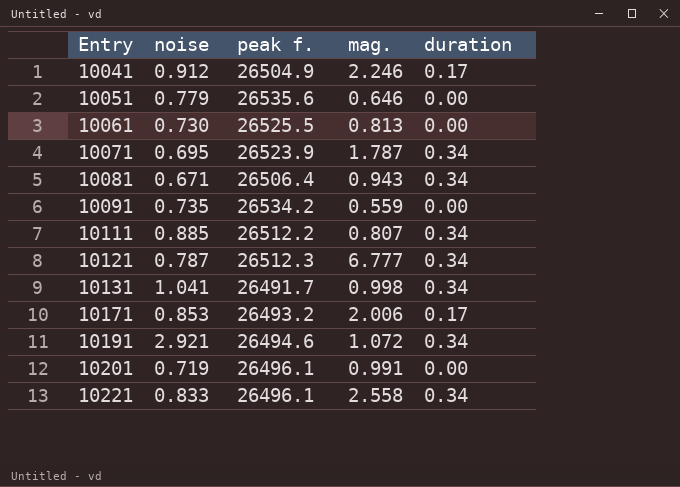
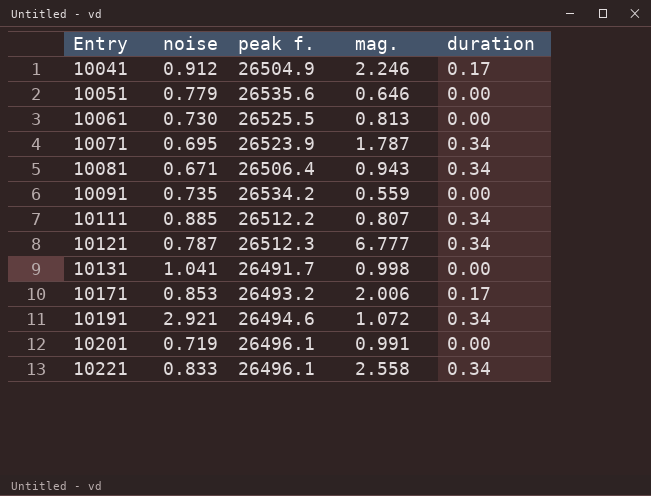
10131 | duration: 0.34 -> 0.00

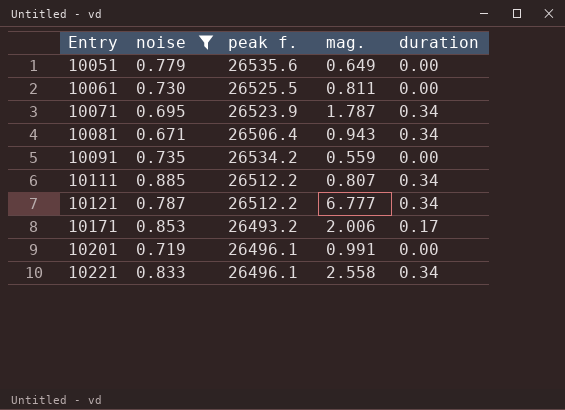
filter: none -> noise <= 0.885
10051 | mag.: 0.646 -> 0.649
10061 | mag.: 0.813 -> 0.811
10121 | peak f.: 26512.3 -> 26512.2

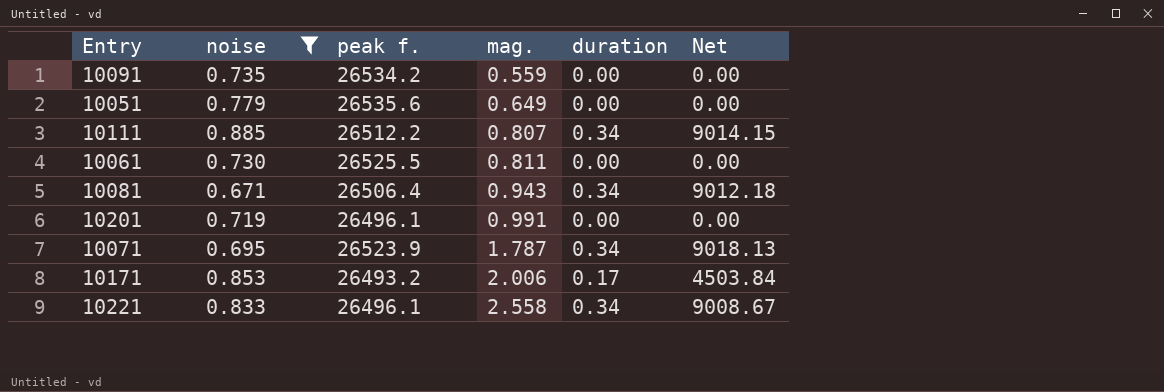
row order: Entry ascending -> mag. ascending
column Net | formula: none -> [peak f.] * [duration]
row 10121: 0.787 | 26512.2 | 6.777 | 0.34 -> none

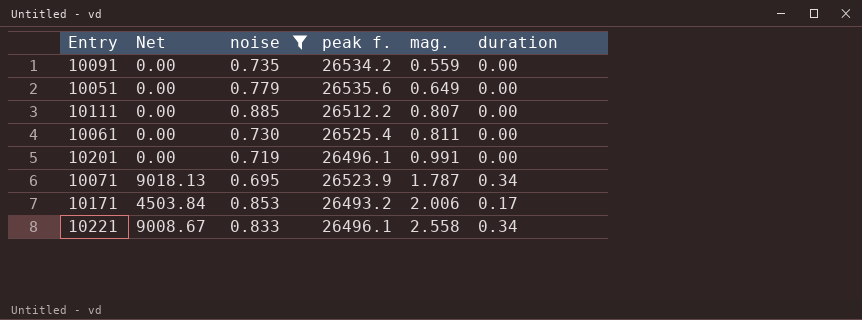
column Net | position: 6 -> 2
row 10081: 0.671 | 26506.4 | 0.943 | 0.34 | 9012.18 -> none
10111 | Net: 9014.15 -> 0.00
10111 | duration: 0.34 -> 0.00
10061 | peak f.: 26525.5 -> 26525.4

